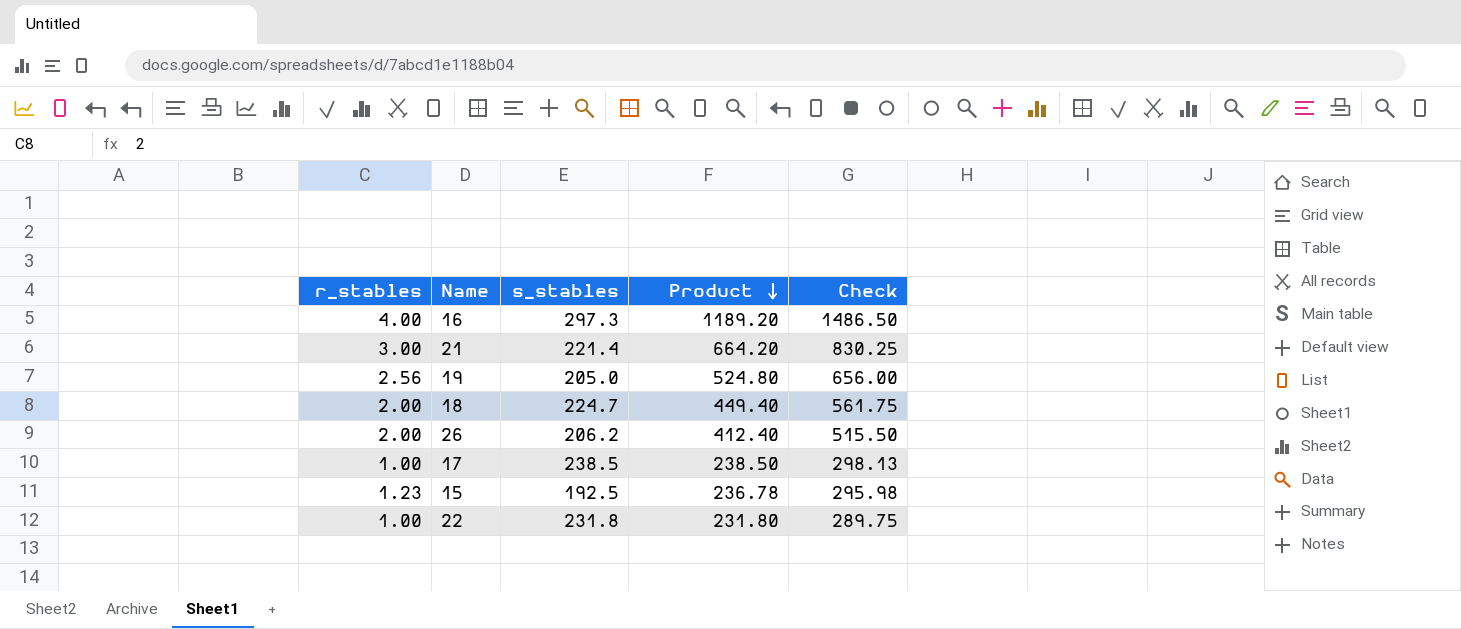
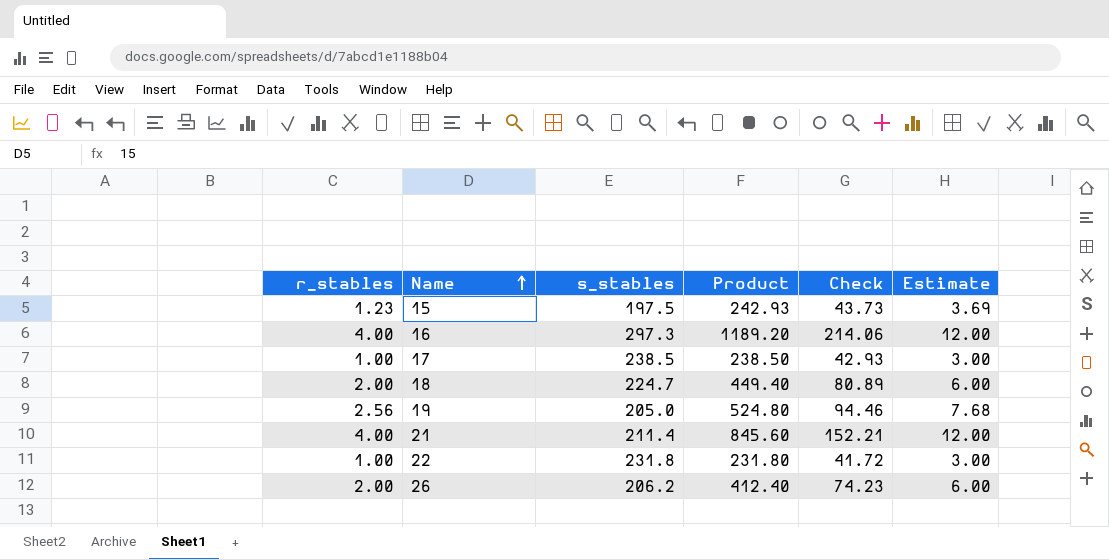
row order: Product descending -> Name ascending
column Check | formula: [Product] * 1.25 -> [Product] * 0.18
column Estimate | formula: none -> [r_stables] * 3
15 | s_stables: 192.5 -> 197.5
15 | Product: 236.78 -> 242.93
21 | r_stables: 3.00 -> 4.00
21 | s_stables: 221.4 -> 211.4
21 | Product: 664.20 -> 845.60

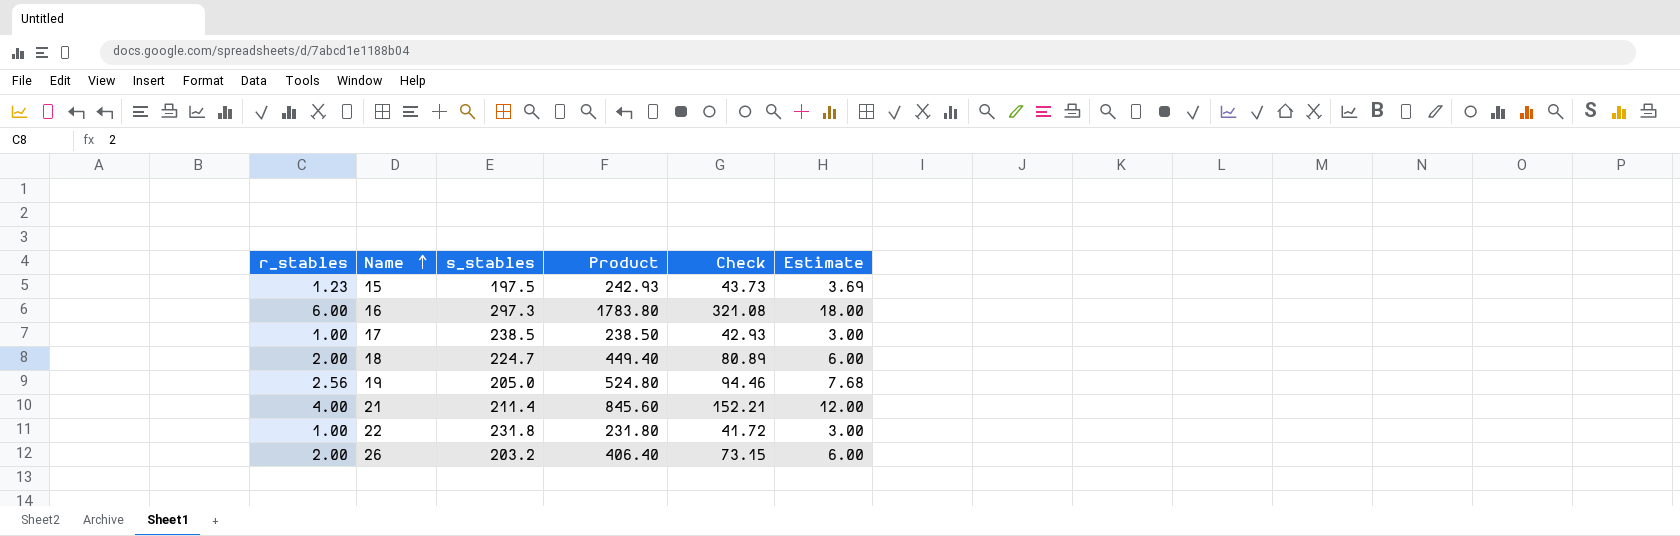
16 | r_stables: 4.00 -> 6.00
16 | Product: 1189.20 -> 1783.80
16 | Check: 214.06 -> 321.08
16 | Estimate: 12.00 -> 18.00
26 | s_stables: 206.2 -> 203.2
26 | Product: 412.40 -> 406.40
26 | Check: 74.23 -> 73.15

